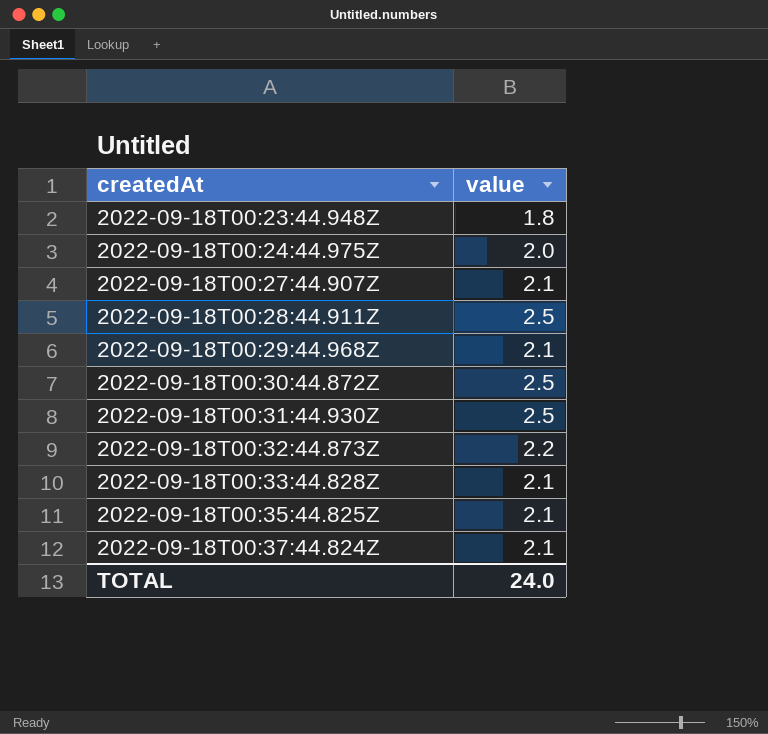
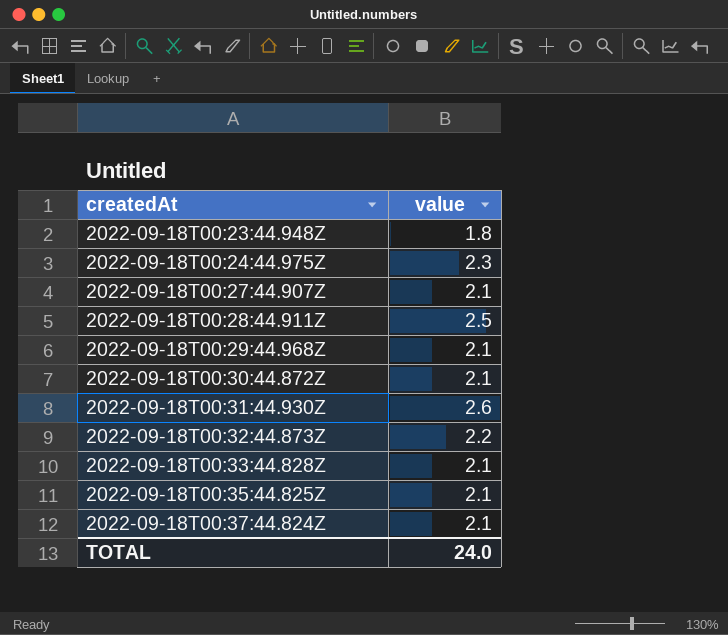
2022-09-18T00:24:44.975Z | value: 2.0 -> 2.3
2022-09-18T00:30:44.872Z | value: 2.5 -> 2.1
2022-09-18T00:31:44.930Z | value: 2.5 -> 2.6

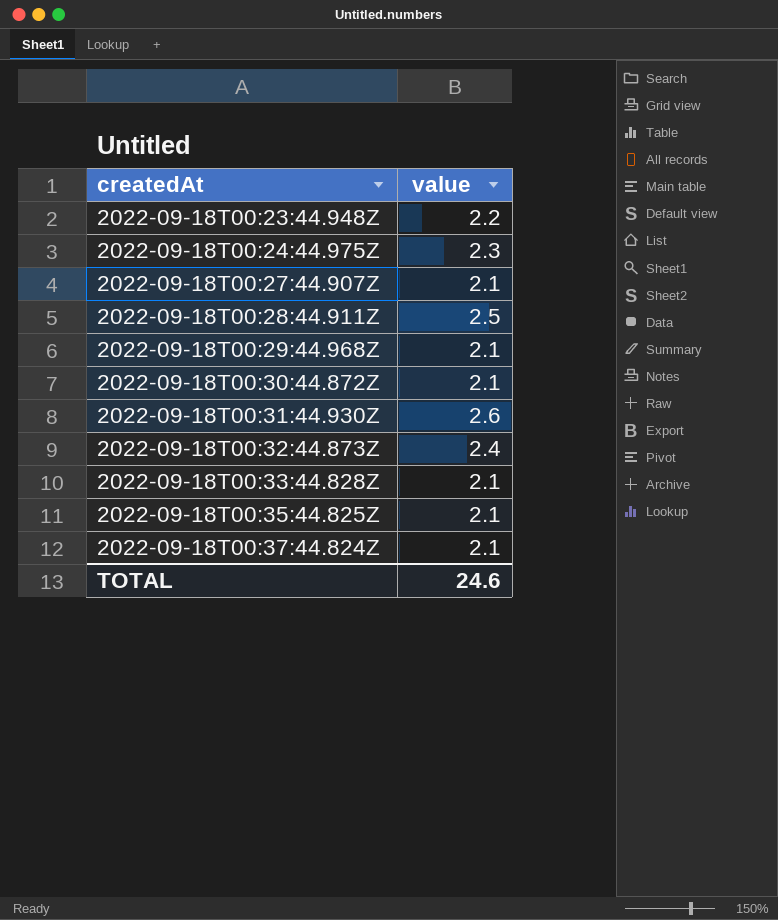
2022-09-18T00:23:44.948Z | value: 1.8 -> 2.2
2022-09-18T00:32:44.873Z | value: 2.2 -> 2.4
TOTAL | value: 24.0 -> 24.6

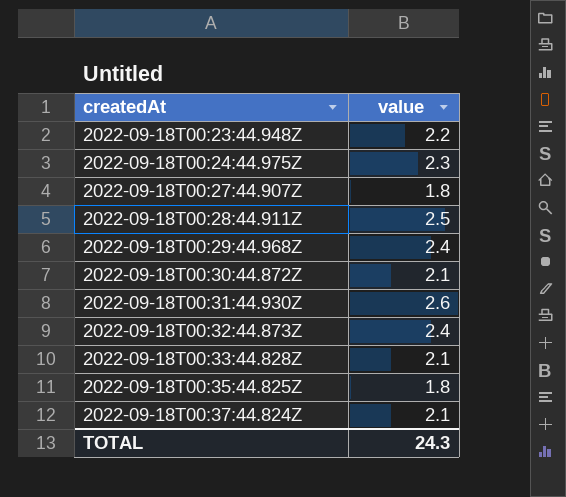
2022-09-18T00:27:44.907Z | value: 2.1 -> 1.8
2022-09-18T00:29:44.968Z | value: 2.1 -> 2.4
2022-09-18T00:35:44.825Z | value: 2.1 -> 1.8
TOTAL | value: 24.6 -> 24.3

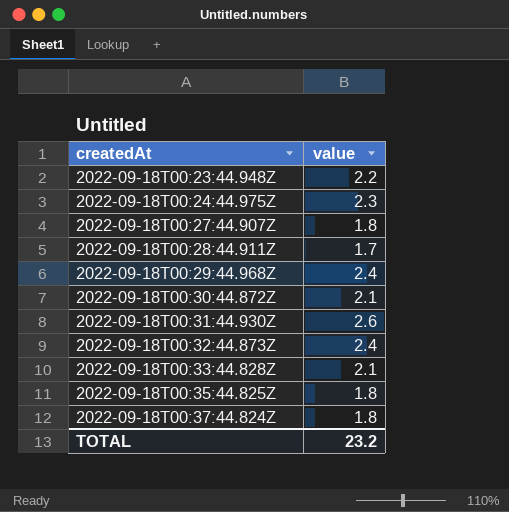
2022-09-18T00:28:44.911Z | value: 2.5 -> 1.7
2022-09-18T00:37:44.824Z | value: 2.1 -> 1.8
TOTAL | value: 24.3 -> 23.2

